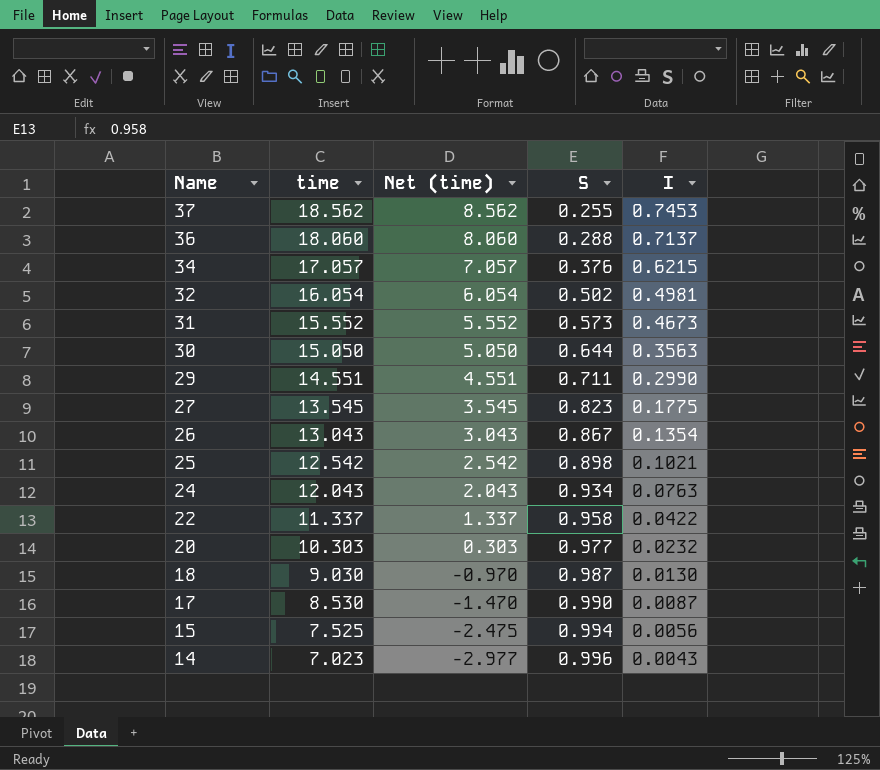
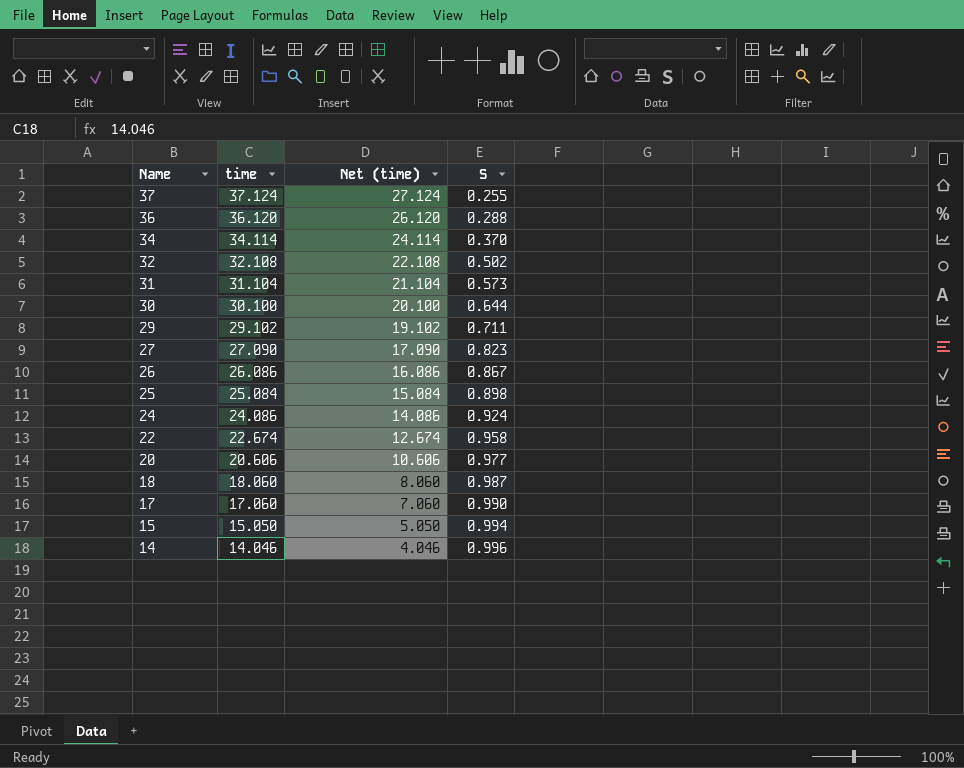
column I | position: 5 -> none
37 | time: 18.562 -> 37.124
37 | Net (time): 8.562 -> 27.124
36 | time: 18.060 -> 36.120
36 | Net (time): 8.060 -> 26.120
34 | time: 17.057 -> 34.114
34 | Net (time): 7.057 -> 24.114
34 | S: 0.376 -> 0.370
32 | time: 16.054 -> 32.108
32 | Net (time): 6.054 -> 22.108
31 | time: 15.552 -> 31.104
31 | Net (time): 5.552 -> 21.104
30 | time: 15.050 -> 30.100
30 | Net (time): 5.050 -> 20.100
29 | time: 14.551 -> 29.102
29 | Net (time): 4.551 -> 19.102
27 | time: 13.545 -> 27.090
27 | Net (time): 3.545 -> 17.090
26 | time: 13.043 -> 26.086
26 | Net (time): 3.043 -> 16.086
25 | time: 12.542 -> 25.084
25 | Net (time): 2.542 -> 15.084
24 | time: 12.043 -> 24.086
24 | Net (time): 2.043 -> 14.086
24 | S: 0.934 -> 0.924
22 | time: 11.337 -> 22.674
22 | Net (time): 1.337 -> 12.674
20 | time: 10.303 -> 20.606
20 | Net (time): 0.303 -> 10.606
18 | time: 9.030 -> 18.060
18 | Net (time): -0.970 -> 8.060
17 | time: 8.530 -> 17.060
17 | Net (time): -1.470 -> 7.060
15 | time: 7.525 -> 15.050
15 | Net (time): -2.475 -> 5.050
14 | time: 7.023 -> 14.046
14 | Net (time): -2.977 -> 4.046

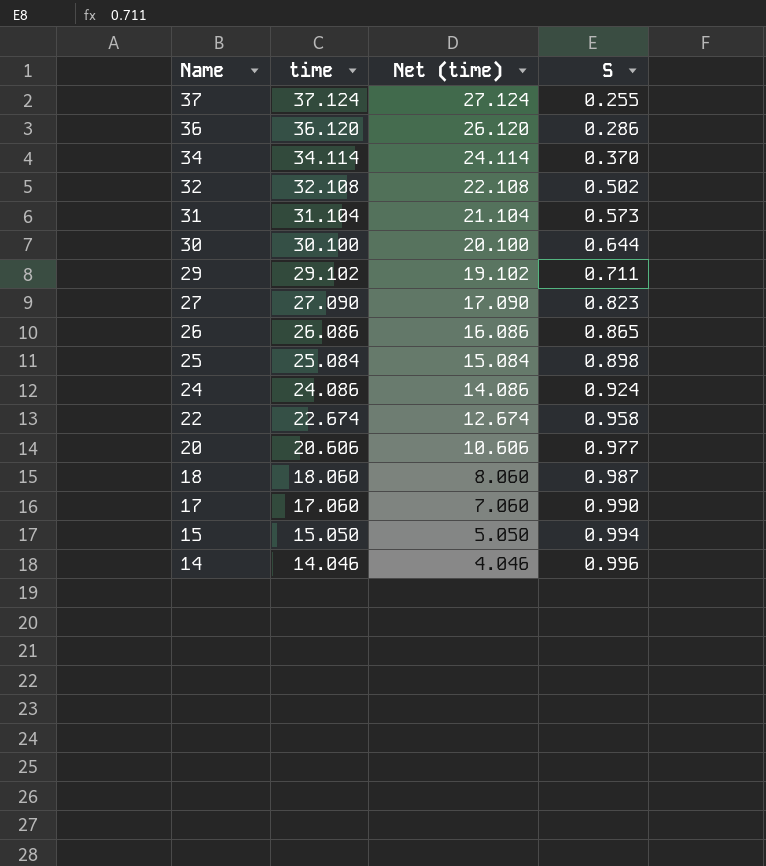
36 | S: 0.288 -> 0.286
26 | S: 0.867 -> 0.865

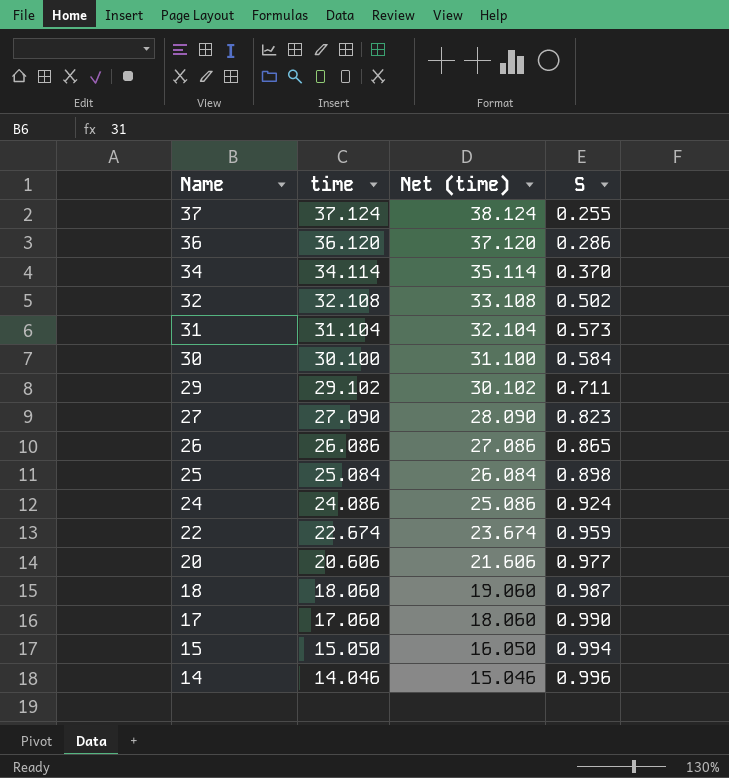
column Net (time) | formula: [time] - 10 -> [time] + 1
30 | S: 0.644 -> 0.584
22 | S: 0.958 -> 0.959

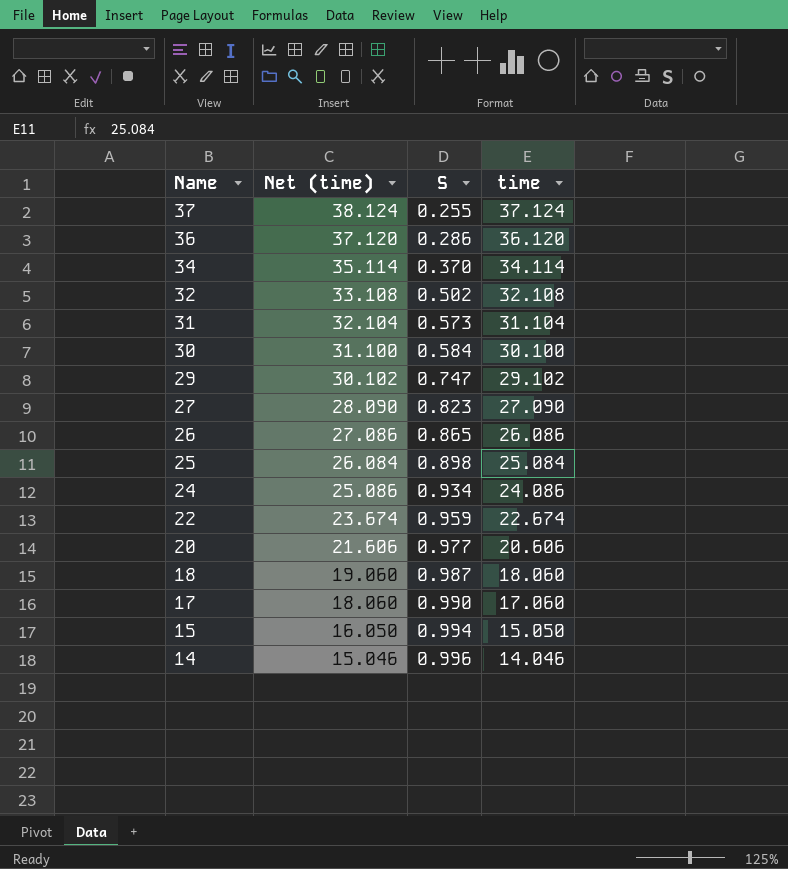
column time | position: 2 -> 4
29 | S: 0.711 -> 0.747
24 | S: 0.924 -> 0.934

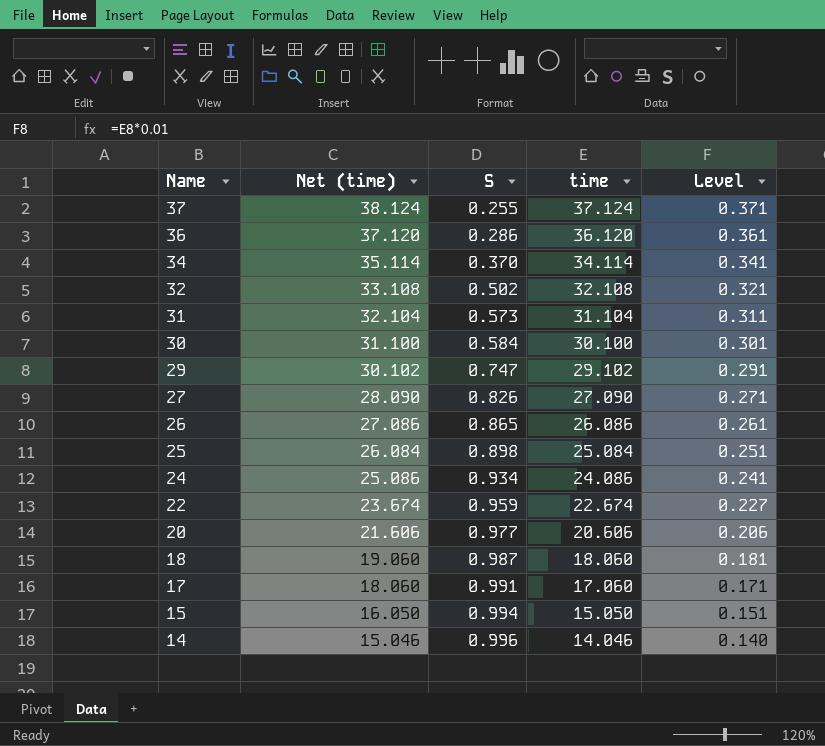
column Level | formula: none -> [time] * 0.01
27 | S: 0.823 -> 0.826
17 | S: 0.990 -> 0.991

